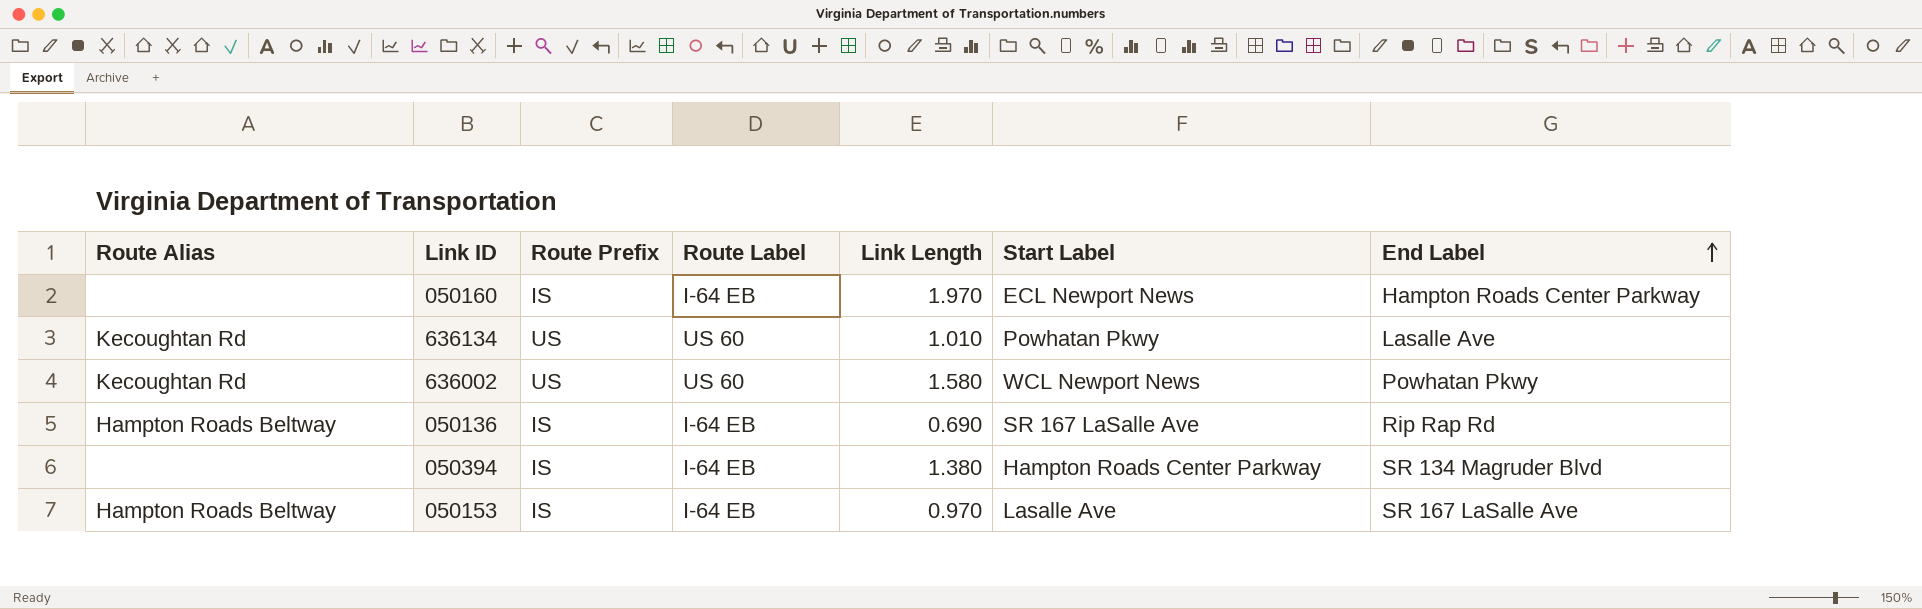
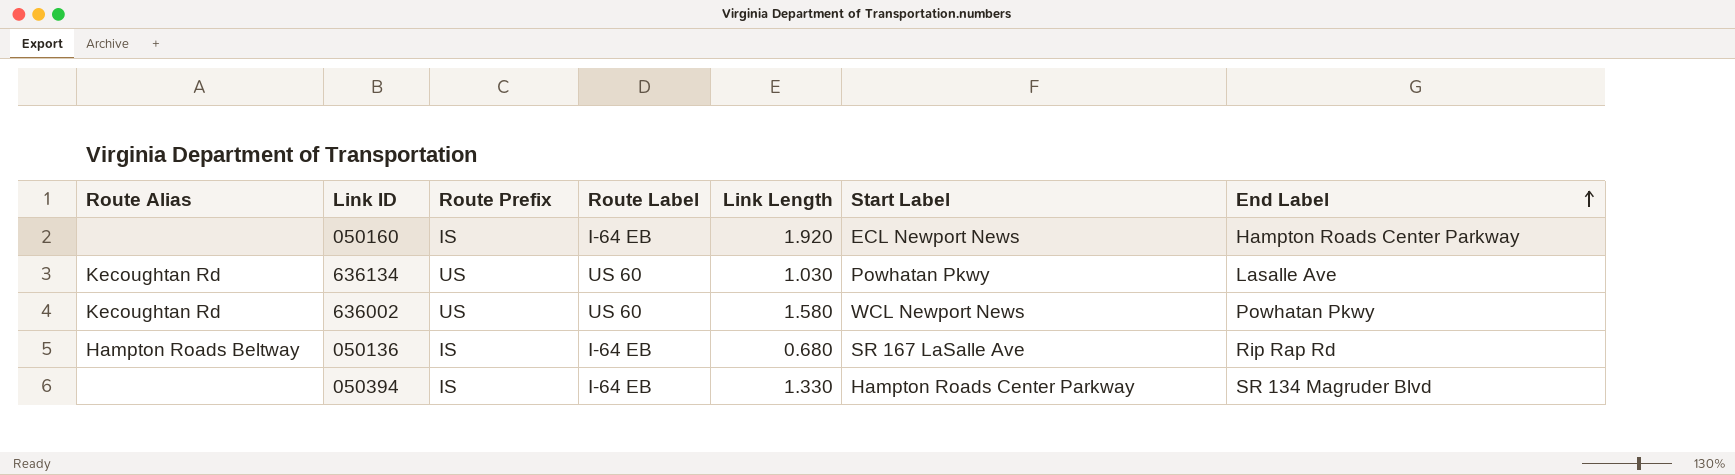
row 050153: Hampton Roads Beltway | IS | I-64 EB | 0.970 | Lasalle Ave | SR 167 LaSalle Ave -> none
050160 | Link Length: 1.970 -> 1.920
636134 | Link Length: 1.010 -> 1.030
050136 | Link Length: 0.690 -> 0.680
050394 | Link Length: 1.380 -> 1.330

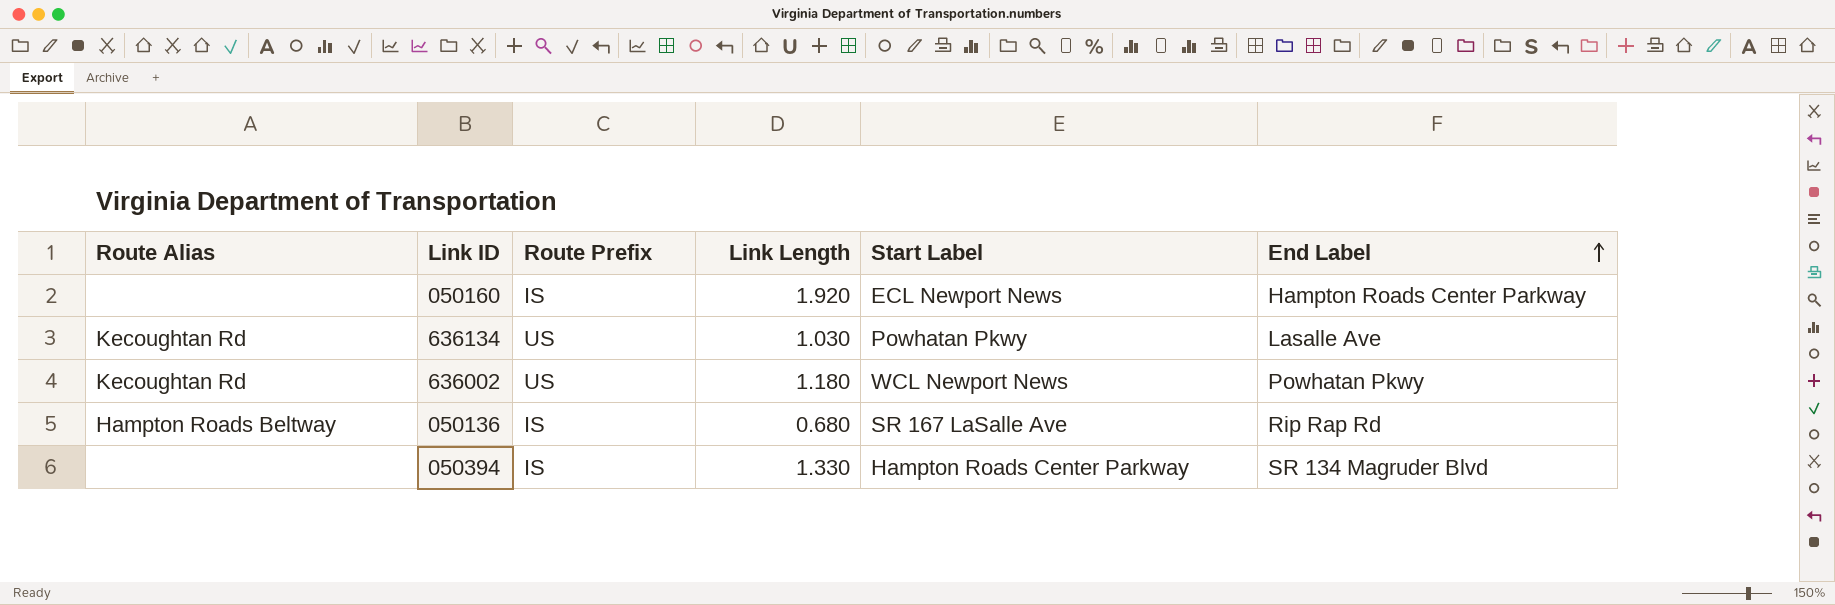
column Route Label | position: 4 -> none
636002 | Link Length: 1.580 -> 1.180

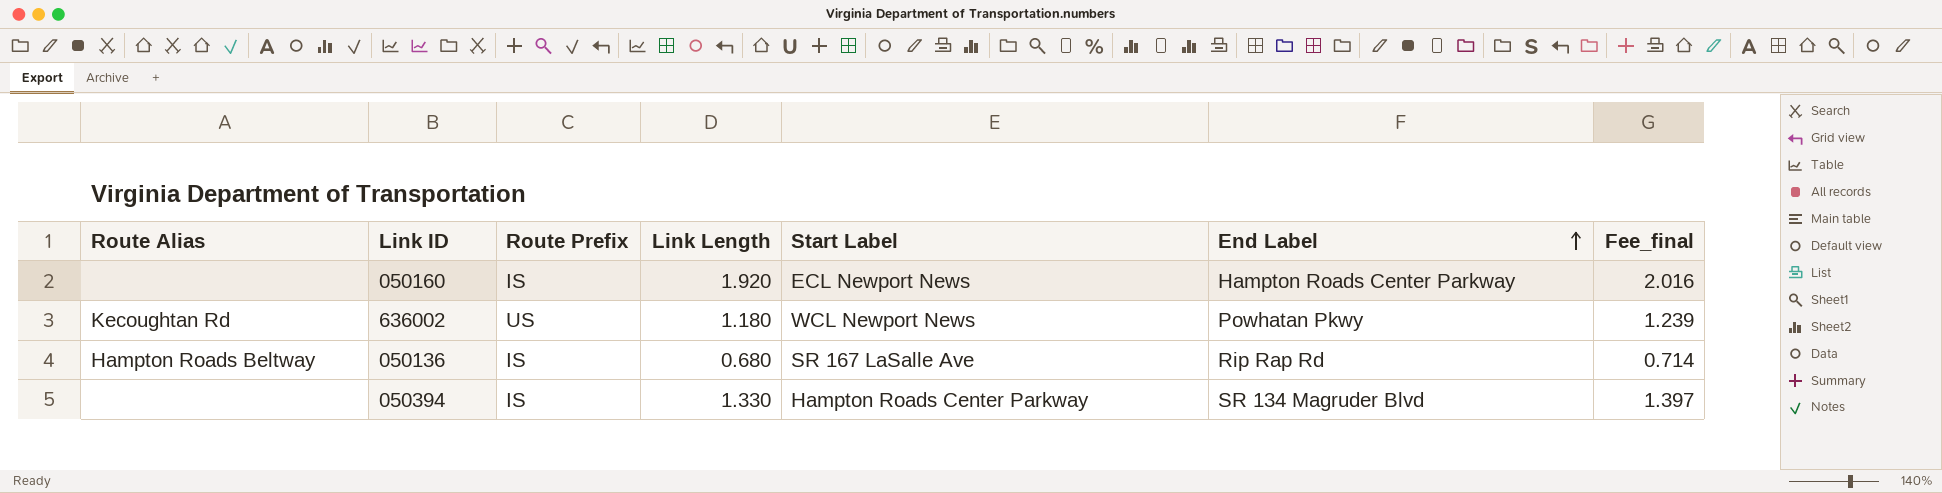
column Fee_final | formula: none -> [Link Length] * 1.05
row 636134: Kecoughtan Rd | US | 1.030 | Powhatan Pkwy | Lasalle Ave -> none

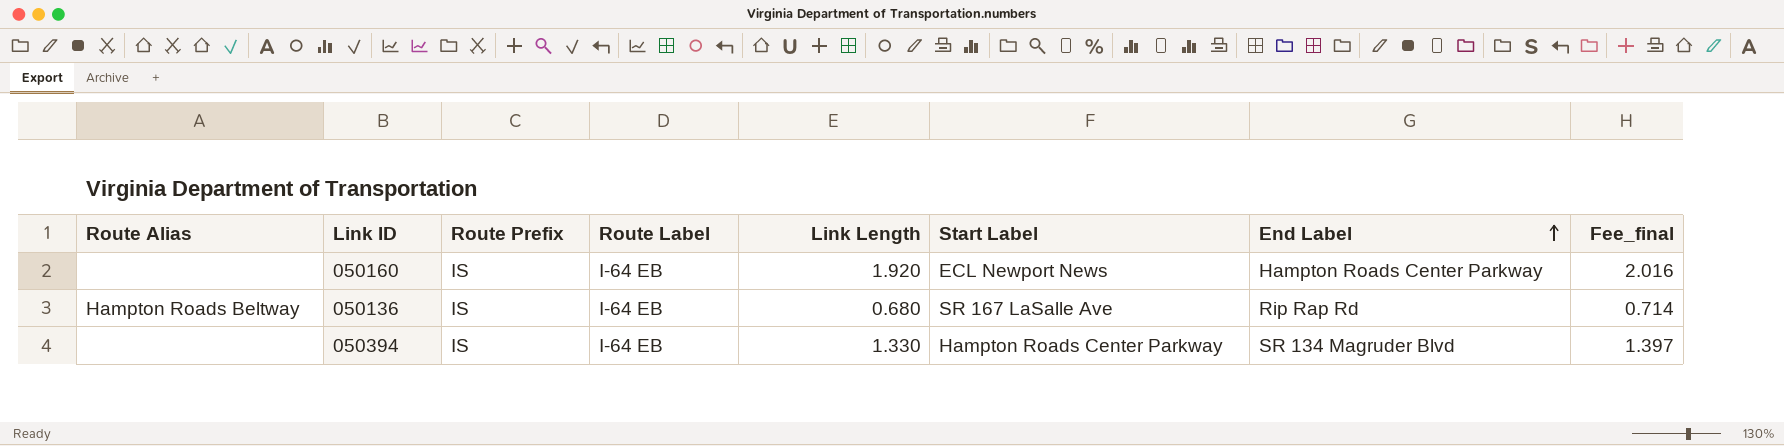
column Route Label | position: none -> 4
row 636002: Kecoughtan Rd | US | 1.180 | WCL Newport News | Powhatan Pkwy | 1.239 -> none

